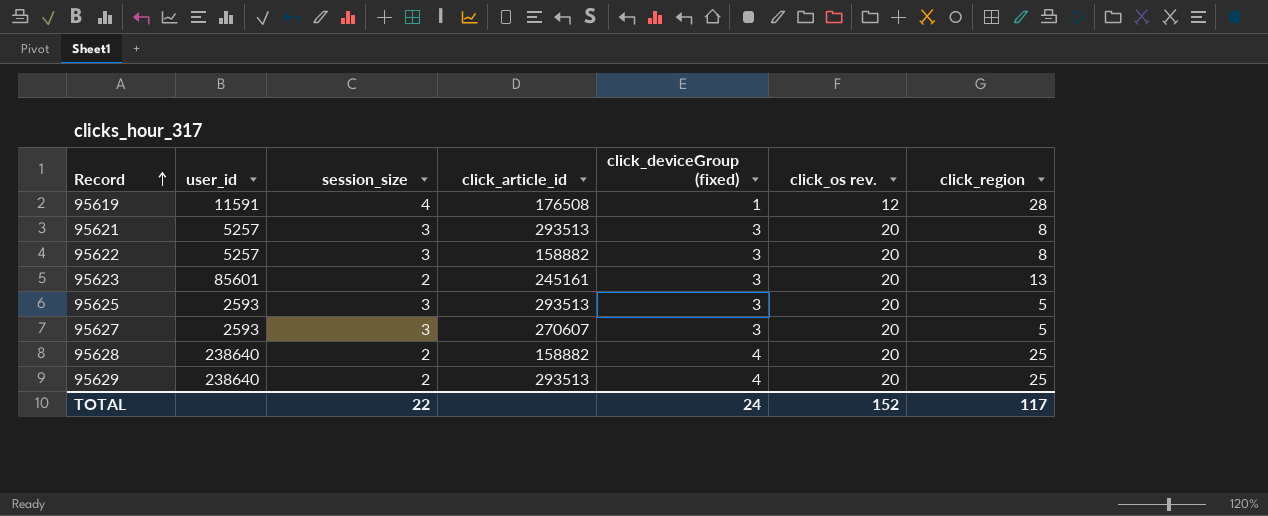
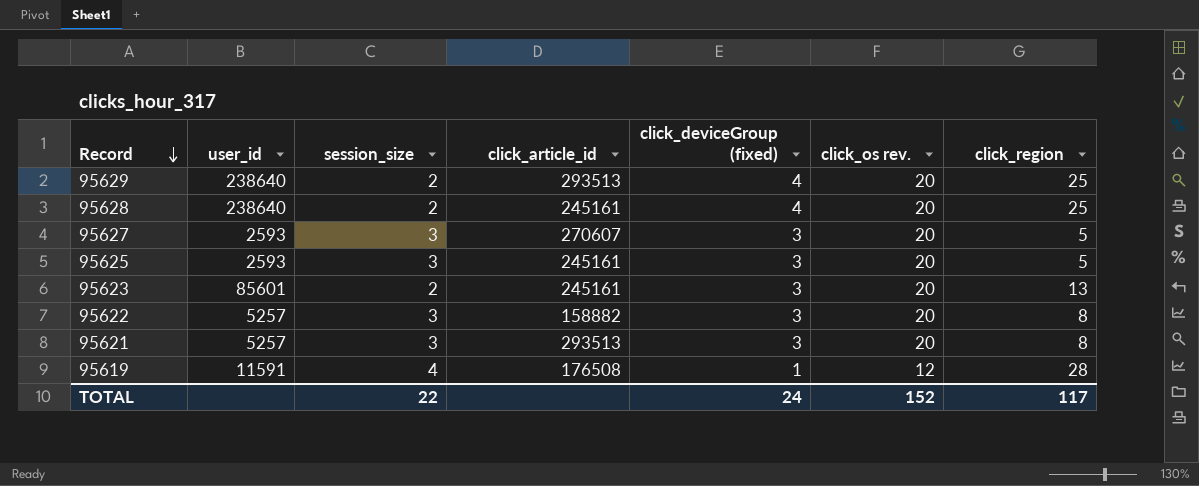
row order: Record ascending -> Record descending
95628 | click_article_id: 158882 -> 245161
95625 | click_article_id: 293513 -> 245161

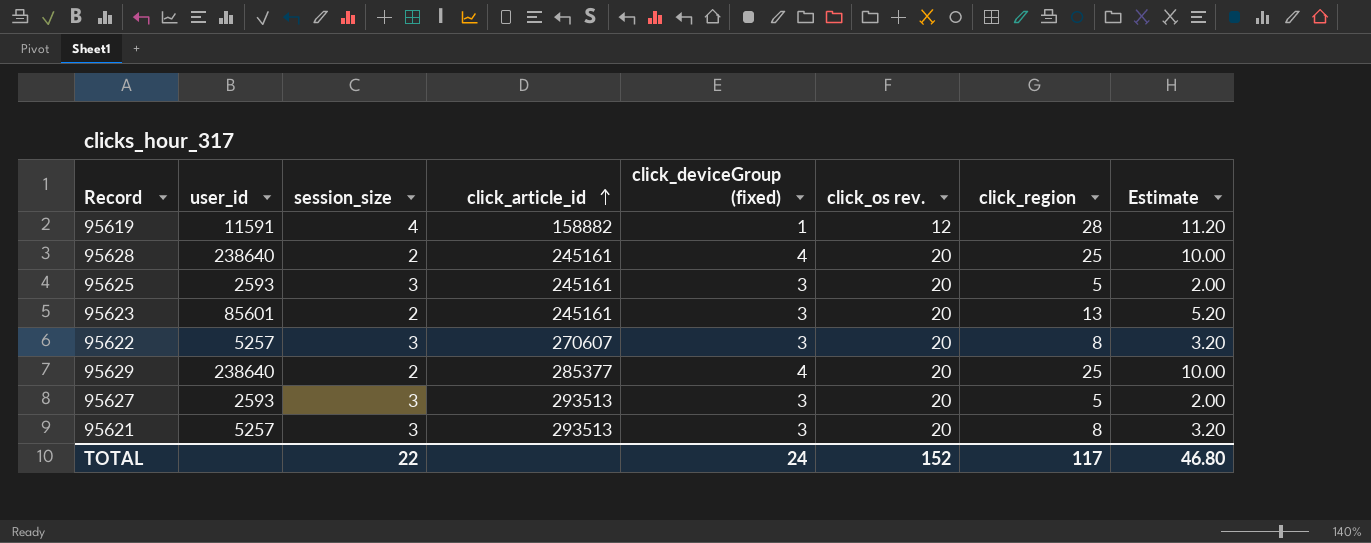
row order: Record descending -> click_article_id ascending
column Estimate | formula: none -> [click_region] * 0.4
95619 | click_article_id: 176508 -> 158882
95622 | click_article_id: 158882 -> 270607
95629 | click_article_id: 293513 -> 285377
95627 | click_article_id: 270607 -> 293513

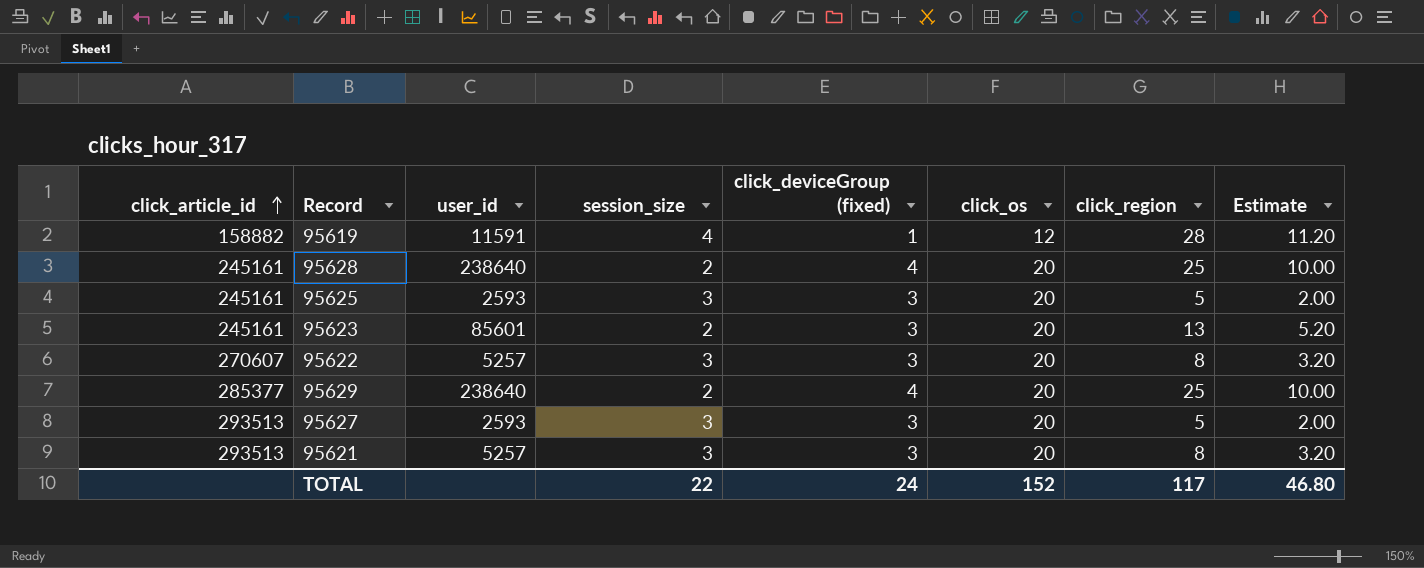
column click_article_id | position: 4 -> 1
column name: click_os rev. -> click_os

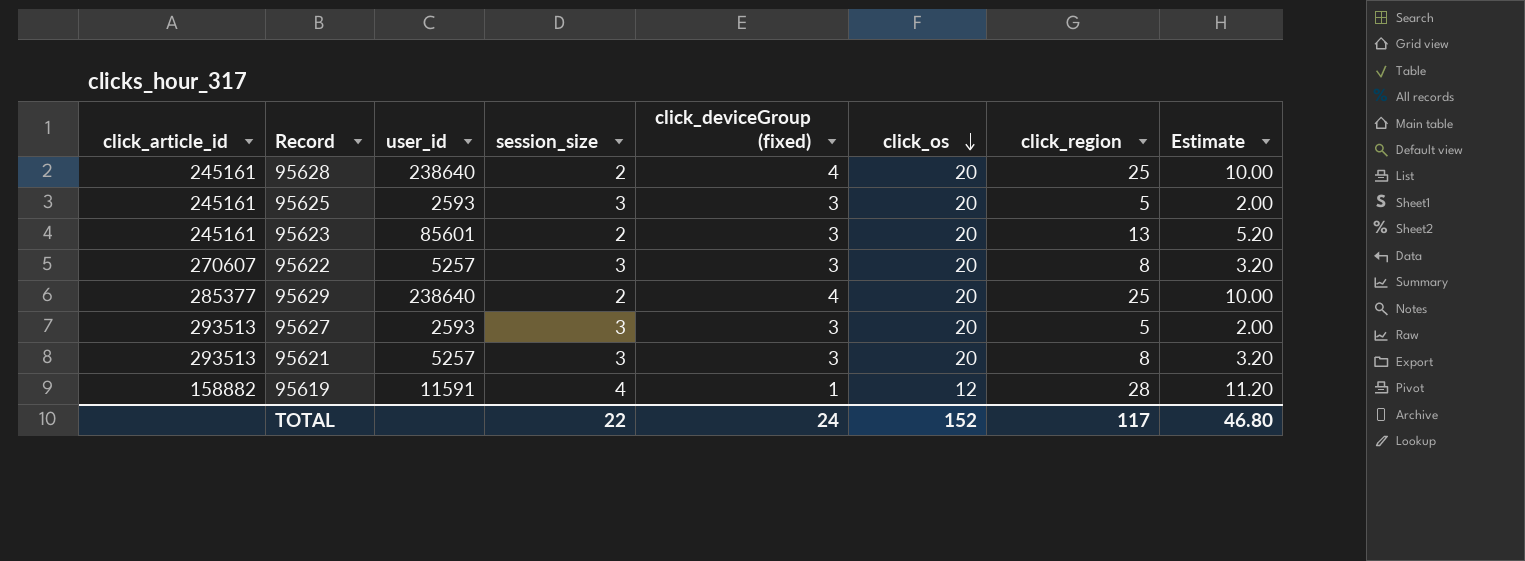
row order: click_article_id ascending -> click_os descending

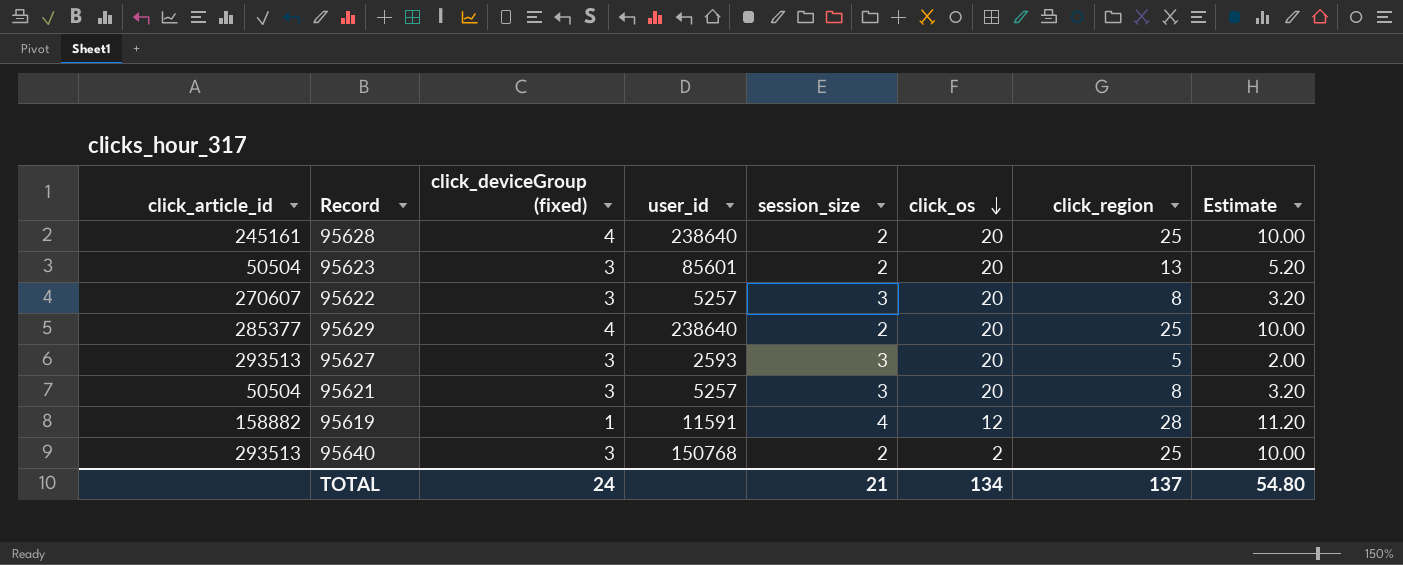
column click_deviceGroup (fixed) | position: 5 -> 3
row 95625: 245161 | 2593 | 3 | 3 | 20 | 5 | 2.00 -> none
95623 | click_article_id: 245161 -> 50504
95621 | click_article_id: 293513 -> 50504
row 95640: none -> 293513 | 3 | 150768 | 2 | 2 | 25 | 10.00
TOTAL | session_size: 22 -> 21
TOTAL | click_os: 152 -> 134
TOTAL | click_region: 117 -> 137
TOTAL | Estimate: 46.80 -> 54.80

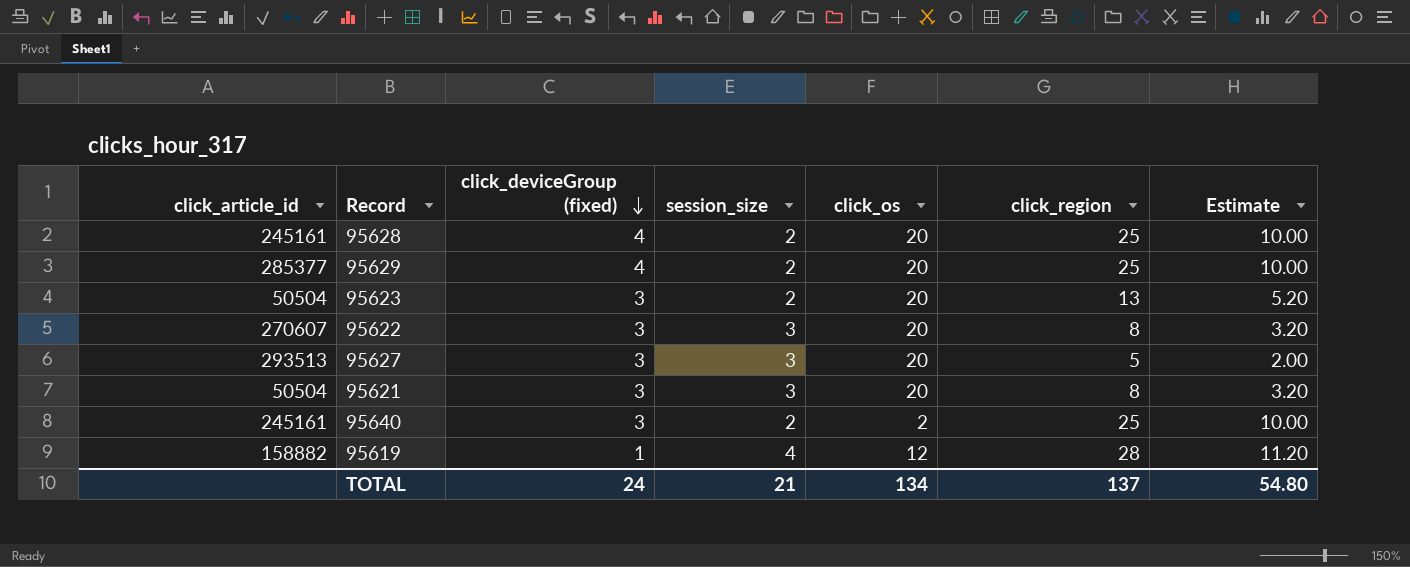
row order: click_os descending -> click_deviceGroup (fixed) descending
column user_id | position: 4 -> none
95640 | click_article_id: 293513 -> 245161

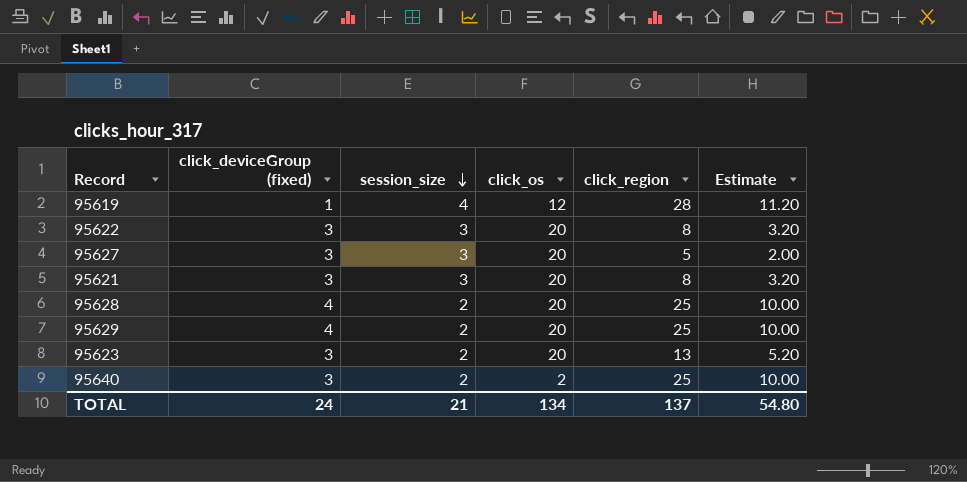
row order: click_deviceGroup (fixed) descending -> session_size descending
column click_article_id | position: 1 -> none

